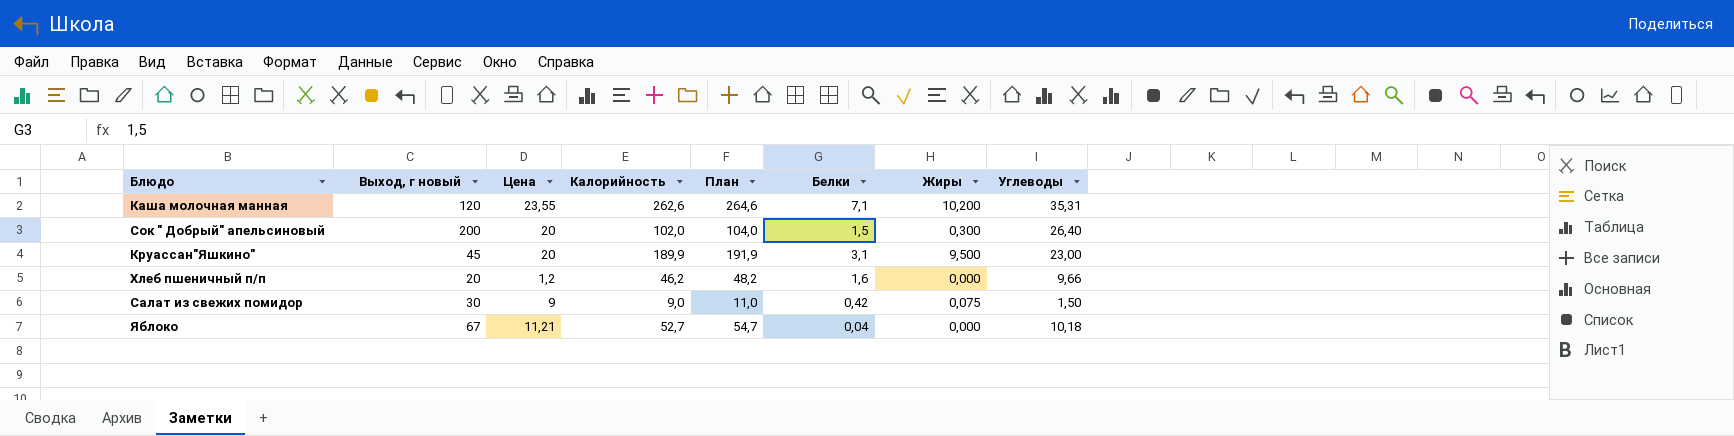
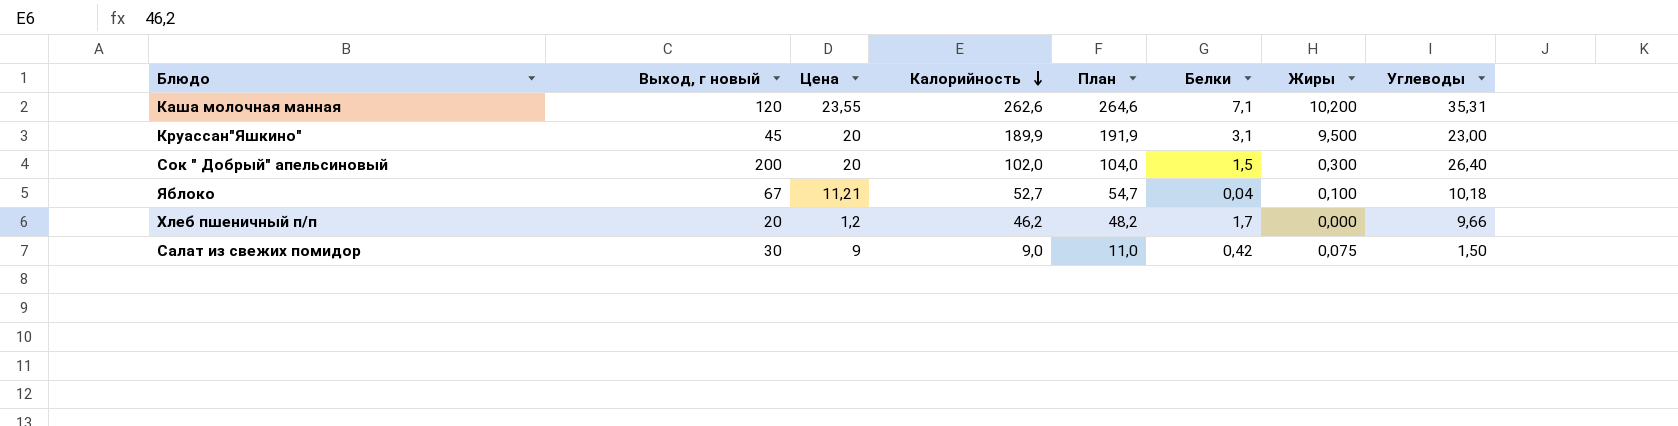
row order: none -> Калорийность descending
Яблоко | Жиры: 0,000 -> 0,100
Хлеб пшеничный п/п | Белки: 1,6 -> 1,7

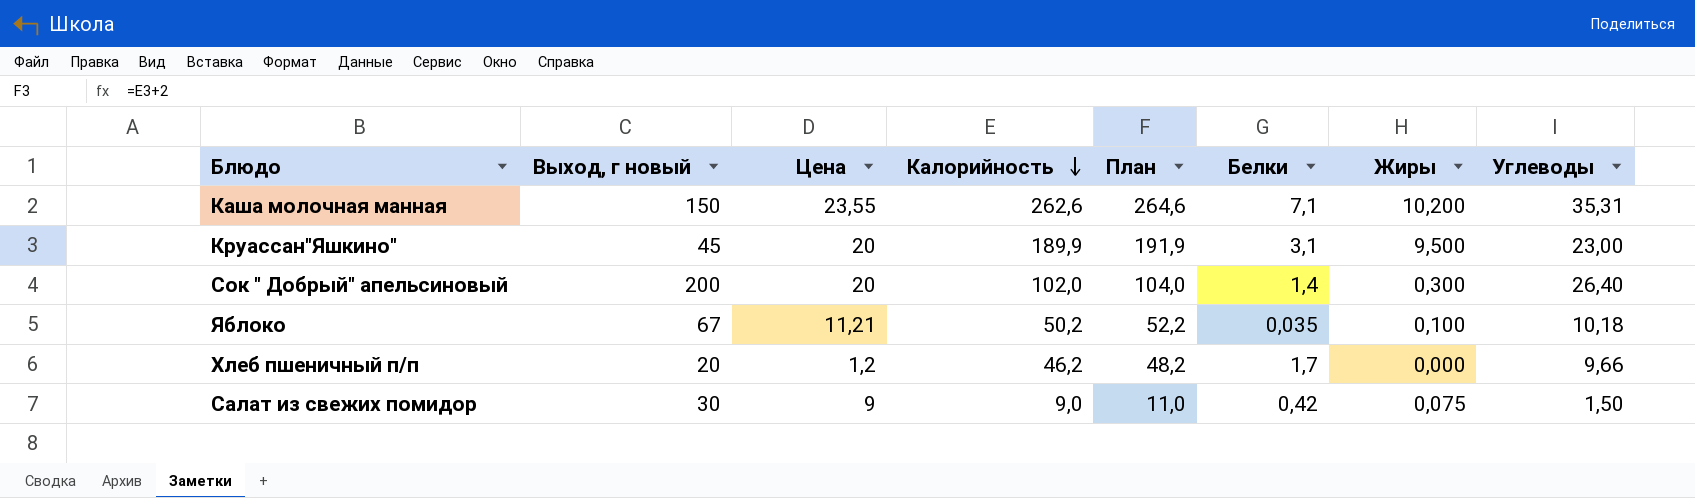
Каша молочная манная | Выход, г новый: 120 -> 150
Сок " Добрый" апельсиновый | Белки: 1,5 -> 1,4
Яблоко | Калорийность: 52,7 -> 50,2
Яблоко | План: 54,7 -> 52,2
Яблоко | Белки: 0,04 -> 0,035

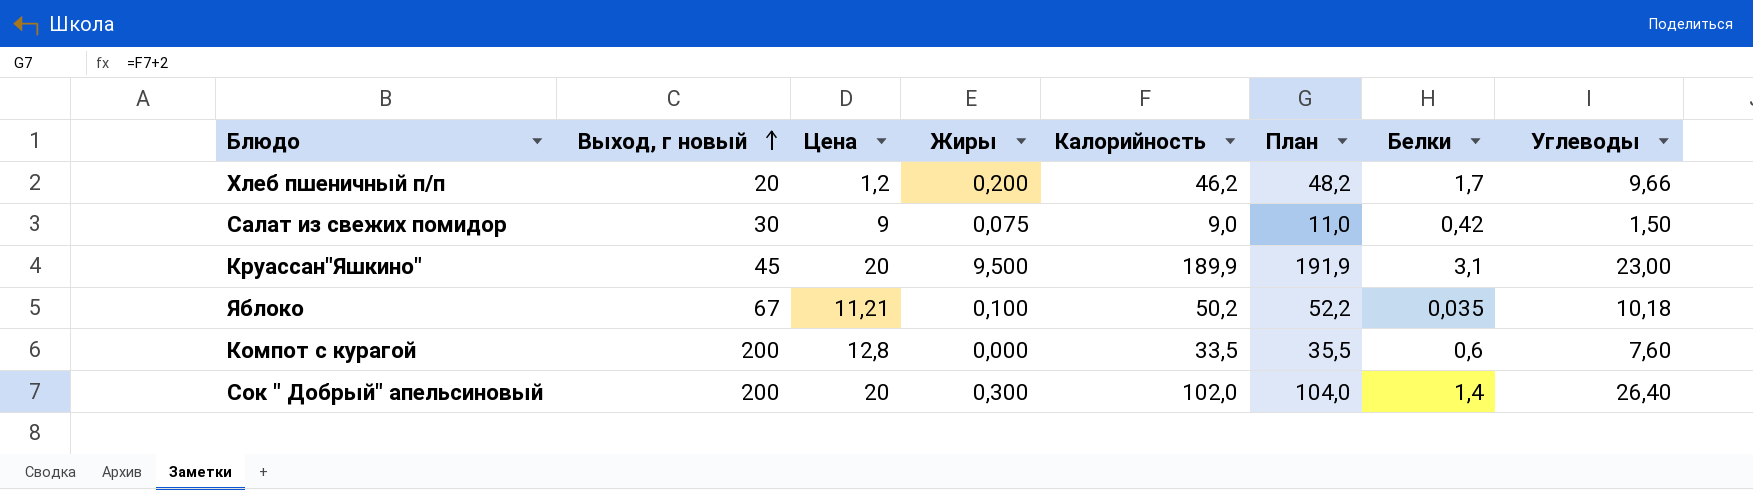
row order: Калорийность descending -> Выход, г новый ascending
column Жиры | position: 7 -> 4
row Каша молочная манная: 150 | 23,55 | 262,6 | 264,6 | 7,1 | 10,200 | 35,31 -> none
Хлеб пшеничный п/п | Жиры: 0,000 -> 0,200
row Компот с курагой: none -> 200 | 12,8 | 0,000 | 33,5 | 35,5 | 0,6 | 7,60

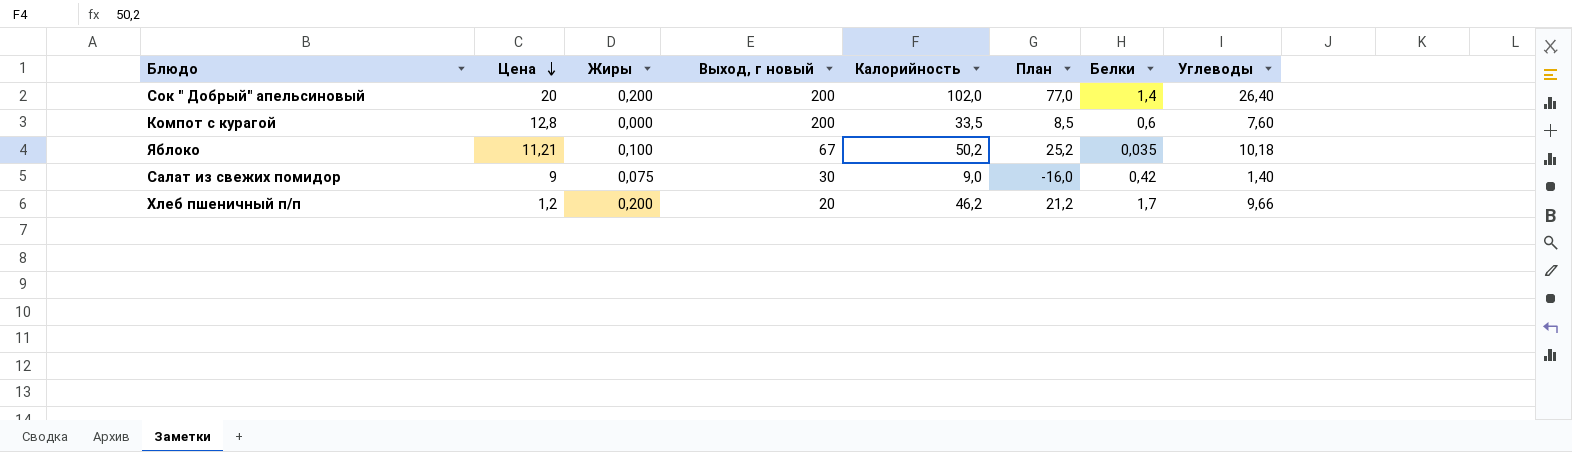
row order: Выход, г новый ascending -> Цена descending
column Выход, г новый | position: 2 -> 4
column План | formula: [Калорийность] + 2 -> [Калорийность] - 25
row Круассан"Яшкино": 45 | 20 | 9,500 | 189,9 | 191,9 | 3,1 | 23,00 -> none
Сок " Добрый" апельсиновый | Жиры: 0,300 -> 0,200
Салат из свежих помидор | Углеводы: 1,50 -> 1,40

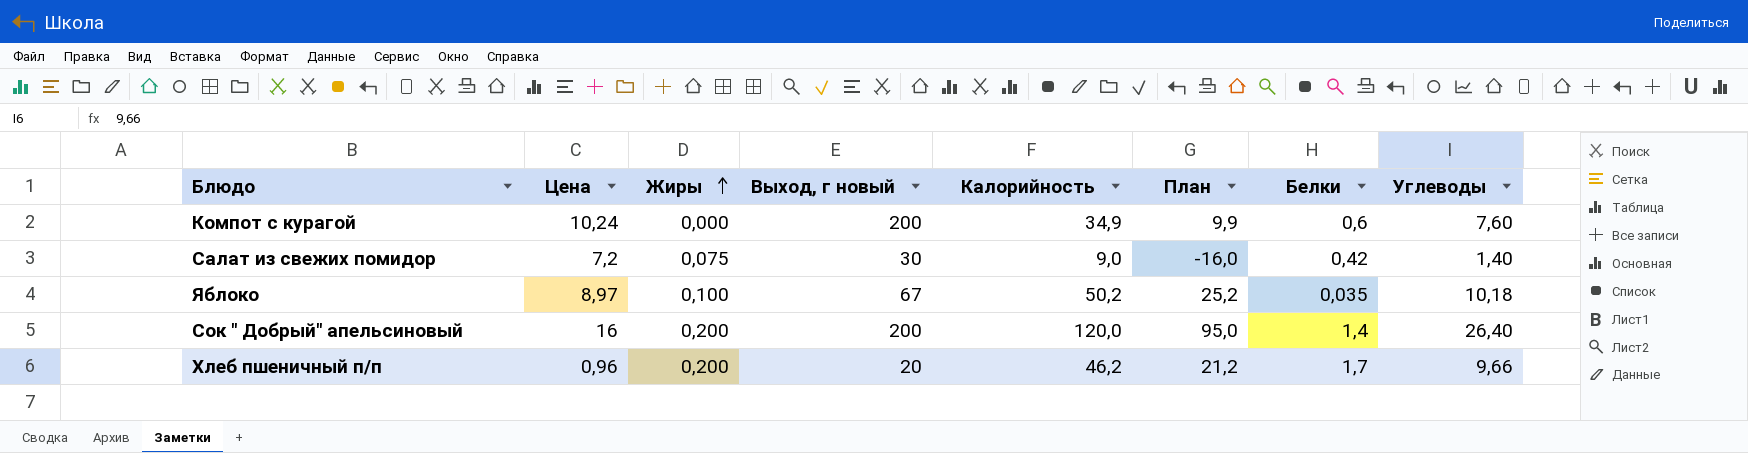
row order: Цена descending -> Жиры ascending
Компот с курагой | Цена: 12,8 -> 10,24
Компот с курагой | Калорийность: 33,5 -> 34,9
Компот с курагой | План: 8,5 -> 9,9
Салат из свежих помидор | Цена: 9 -> 7,2
Яблоко | Цена: 11,21 -> 8,97
Сок " Добрый" апельсиновый | Цена: 20 -> 16
Сок " Добрый" апельсиновый | Калорийность: 102,0 -> 120,0
Сок " Добрый" апельсиновый | План: 77,0 -> 95,0
Хлеб пшеничный п/п | Цена: 1,2 -> 0,96

